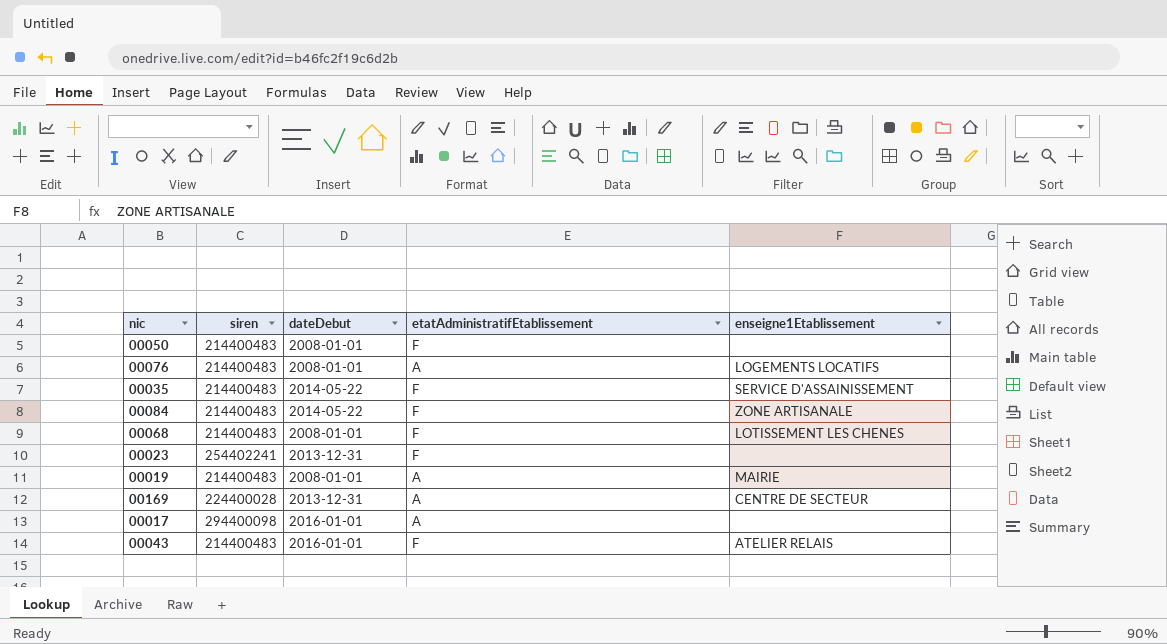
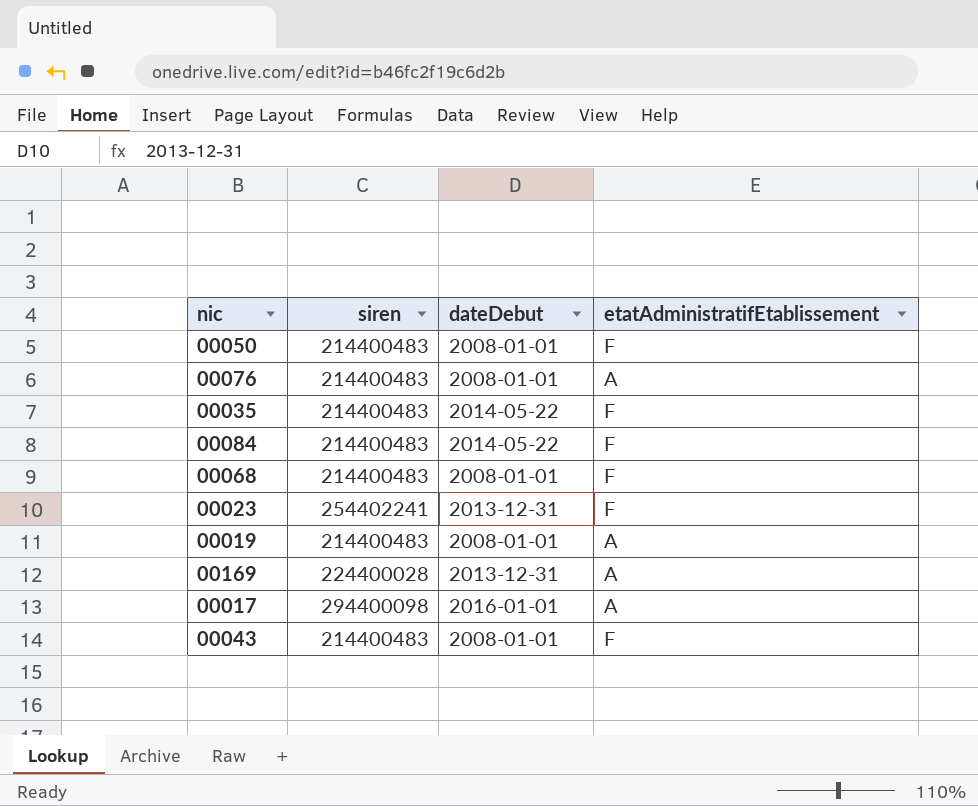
column enseigne1Etablissement | position: 5 -> none
00043 | dateDebut: 2016-01-01 -> 2008-01-01

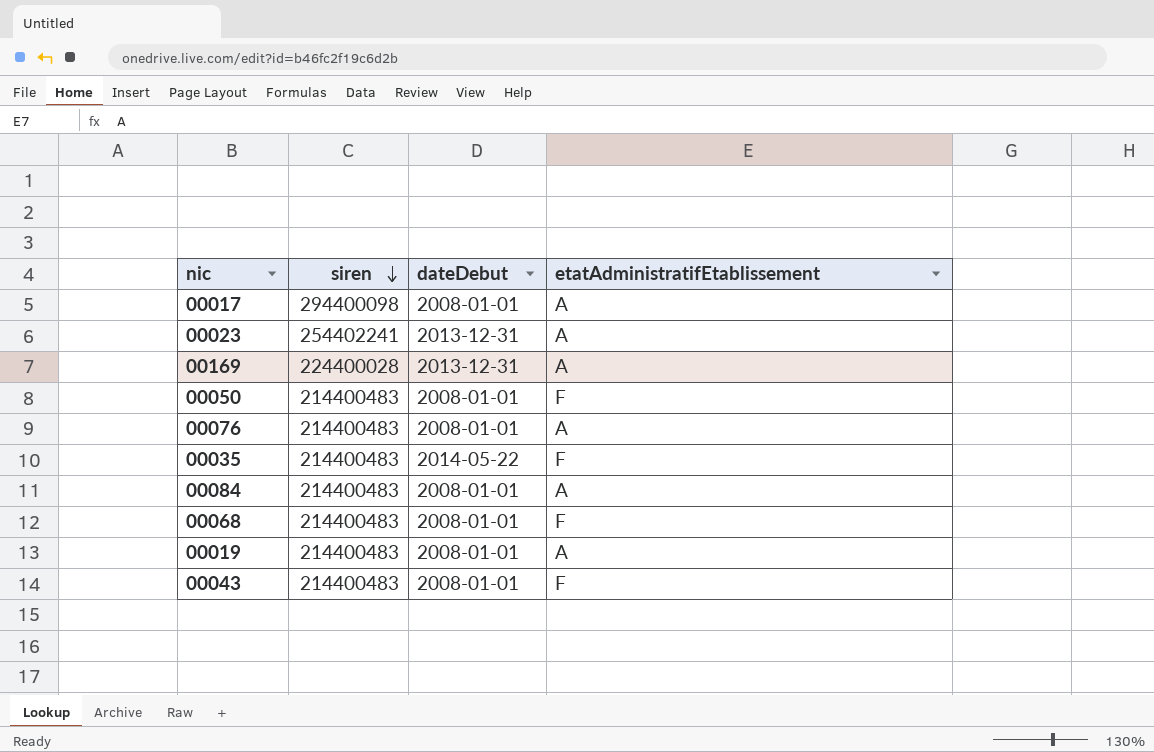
row order: none -> siren descending
00017 | dateDebut: 2016-01-01 -> 2008-01-01
00023 | etatAdministratifEtablissement: F -> A
00084 | dateDebut: 2014-05-22 -> 2008-01-01
00084 | etatAdministratifEtablissement: F -> A

